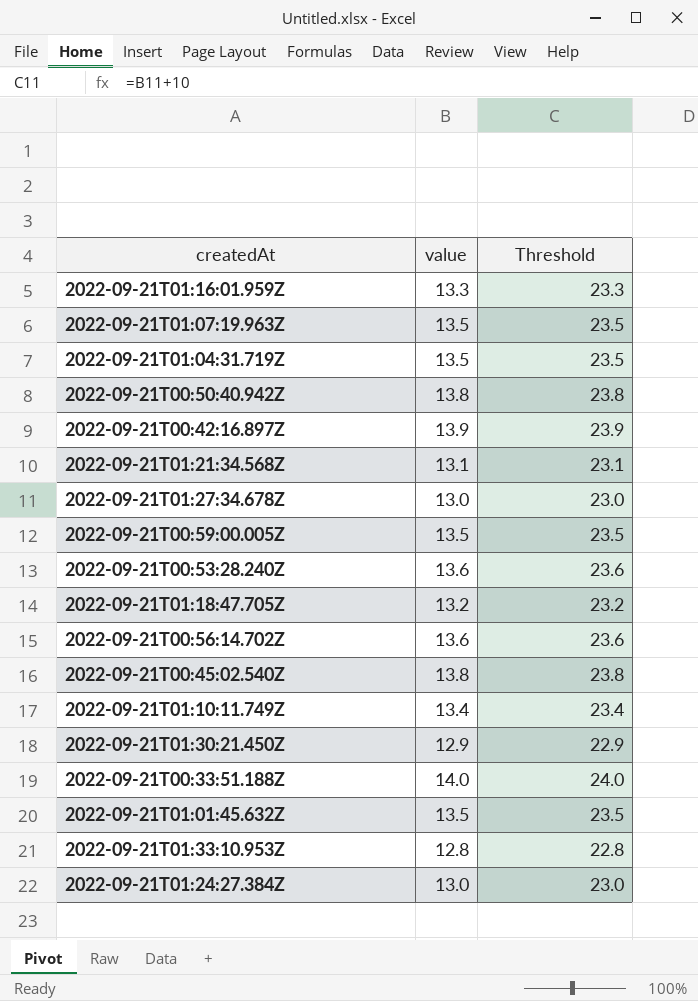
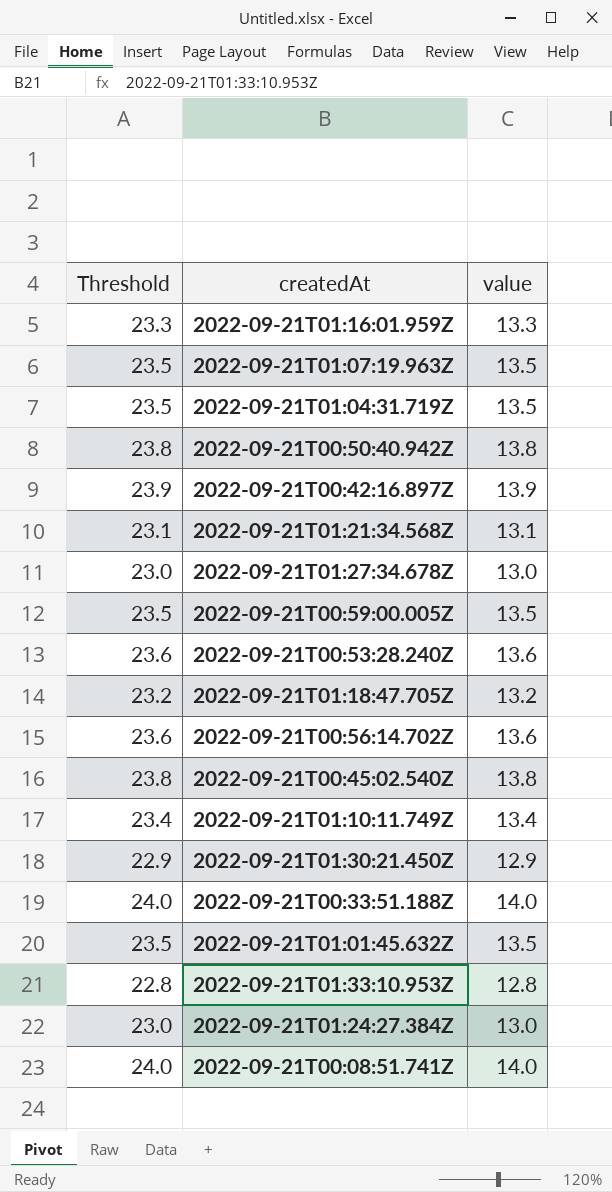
column Threshold | position: 3 -> 1
row 2022-09-21T00:08:51.741Z: none -> 24.0 | 14.0

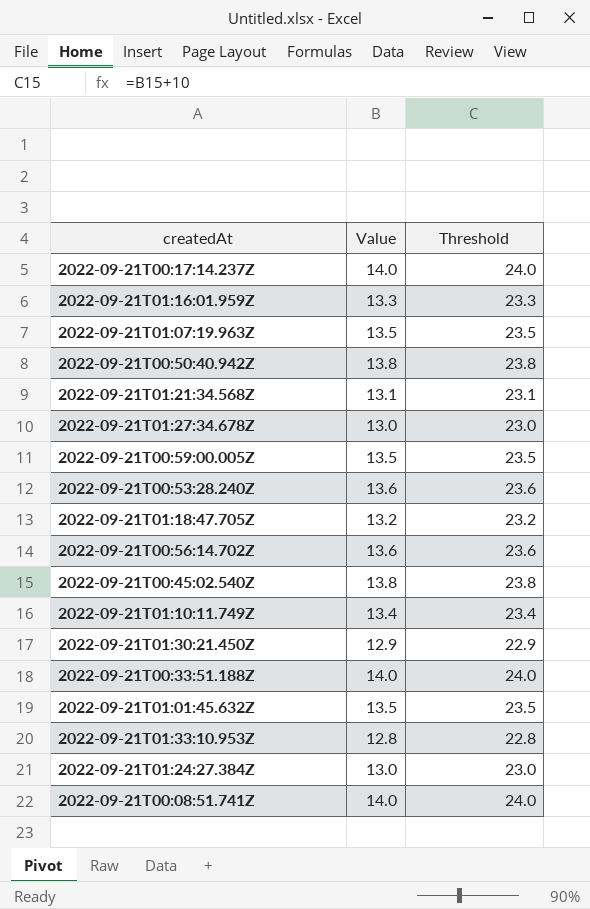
column name: value -> Value
column Threshold | position: 1 -> 3
row 2022-09-21T01:04:31.719Z: 23.5 | 13.5 -> none
row 2022-09-21T00:42:16.897Z: 23.9 | 13.9 -> none
row 2022-09-21T00:17:14.237Z: none -> 14.0 | 24.0

